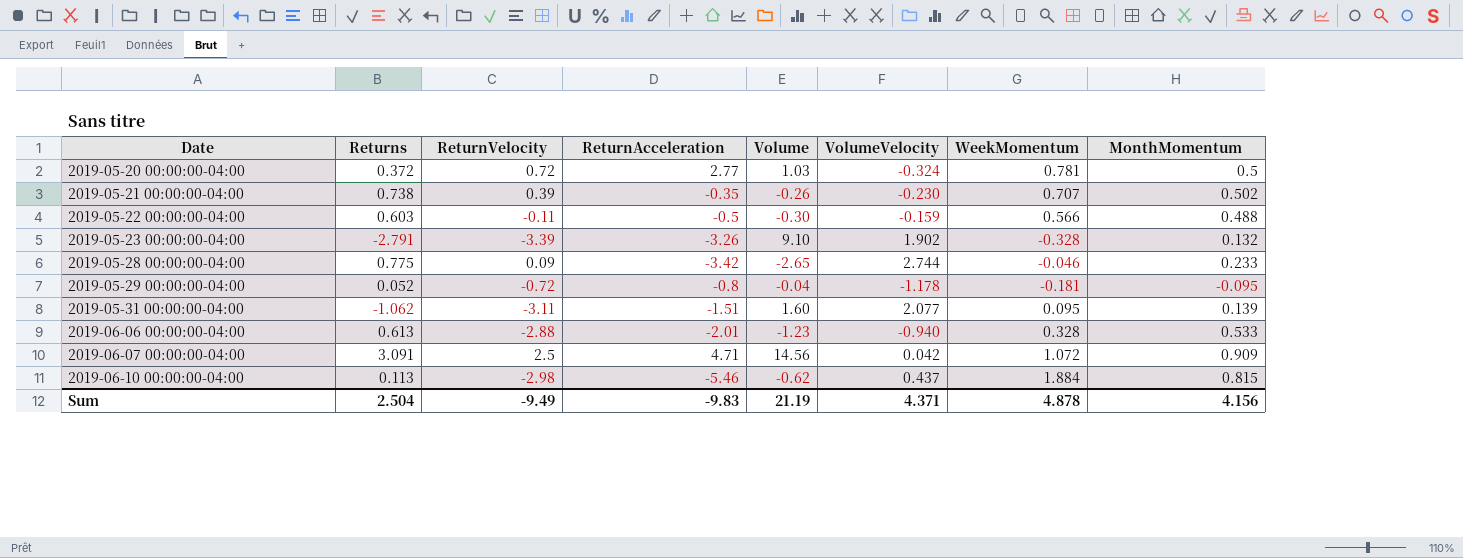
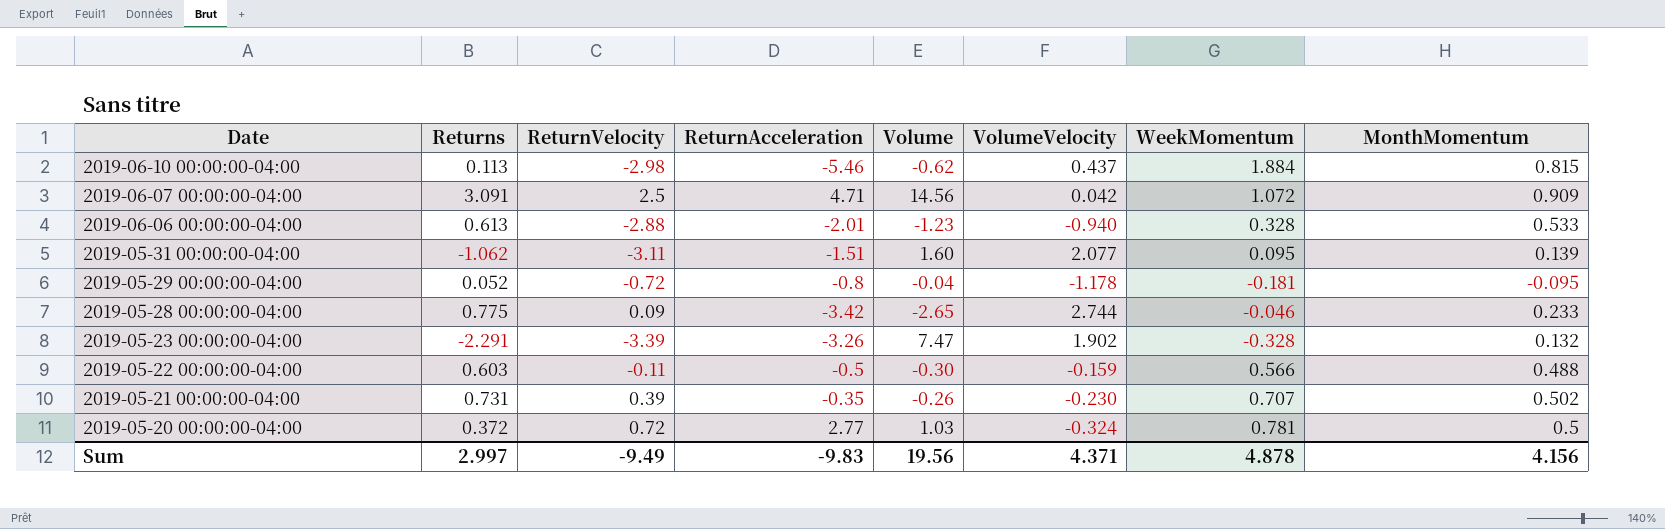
row order: Date ascending -> Date descending
2019-05-23 00:00:00-04:00 | Returns: -2.791 -> -2.291
2019-05-23 00:00:00-04:00 | Volume: 9.10 -> 7.47
2019-05-21 00:00:00-04:00 | Returns: 0.738 -> 0.731
Sum | Returns: 2.504 -> 2.997
Sum | Volume: 21.19 -> 19.56

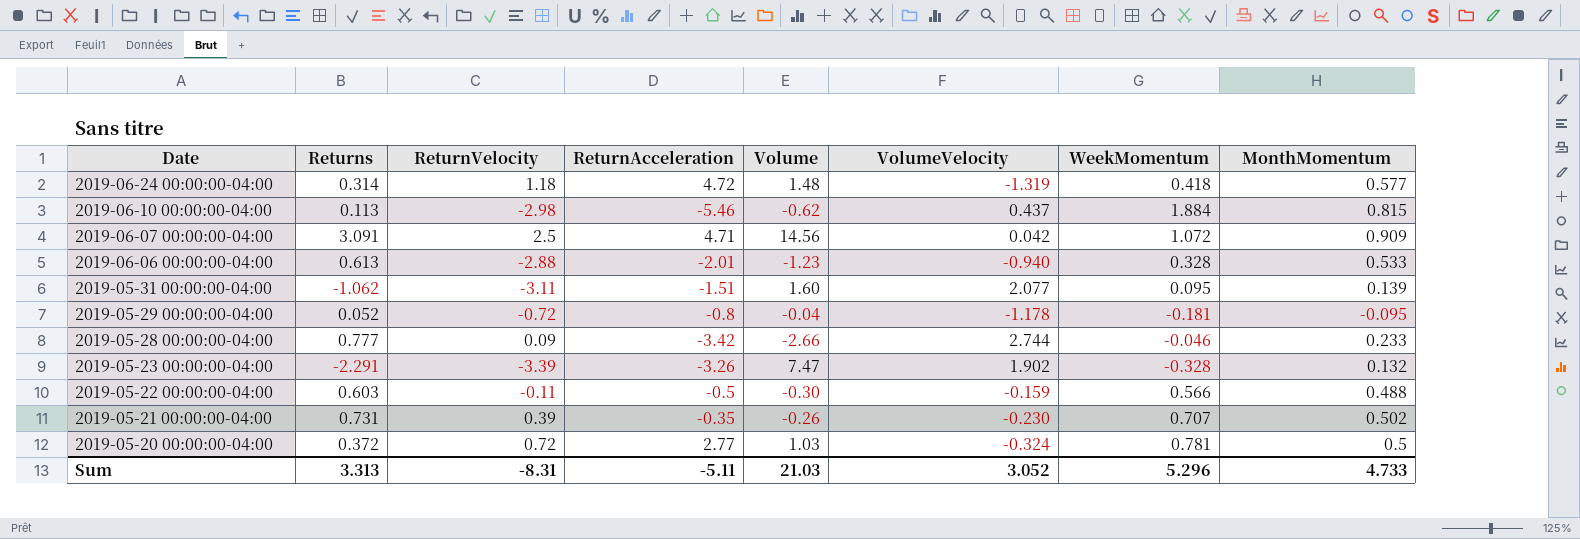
row 2019-06-24 00:00:00-04:00: none -> 0.314 | 1.18 | 4.72 | 1.48 | -1.319 | 0.418 | 0.577
2019-05-28 00:00:00-04:00 | Returns: 0.775 -> 0.777
2019-05-28 00:00:00-04:00 | Volume: -2.65 -> -2.66
Sum | Returns: 2.997 -> 3.313
Sum | ReturnVelocity: -9.49 -> -8.31
Sum | ReturnAcceleration: -9.83 -> -5.11
Sum | Volume: 19.56 -> 21.03
Sum | VolumeVelocity: 4.371 -> 3.052
Sum | WeekMomentum: 4.878 -> 5.296
Sum | MonthMomentum: 4.156 -> 4.733

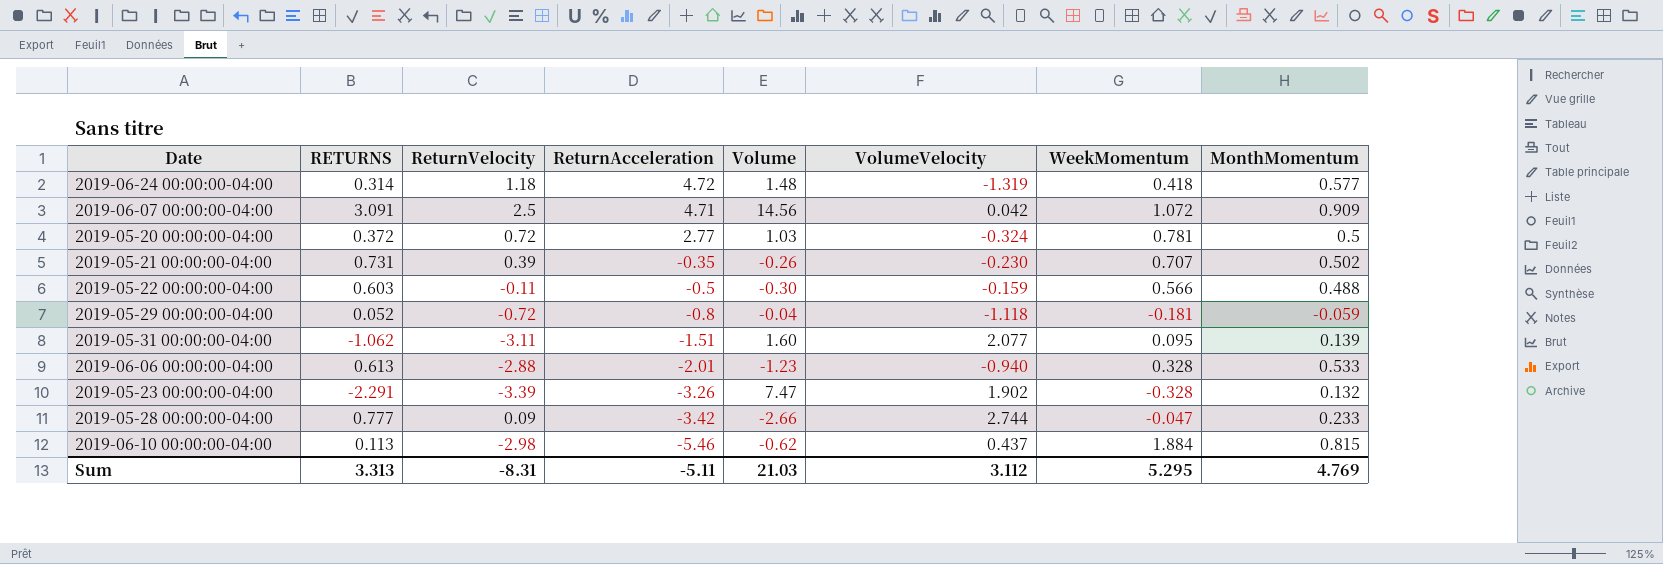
row order: Date descending -> ReturnAcceleration descending
column name: Returns -> RETURNS
2019-05-29 00:00:00-04:00 | VolumeVelocity: -1.178 -> -1.118
2019-05-29 00:00:00-04:00 | MonthMomentum: -0.095 -> -0.059
2019-05-28 00:00:00-04:00 | WeekMomentum: -0.046 -> -0.047
Sum | VolumeVelocity: 3.052 -> 3.112
Sum | WeekMomentum: 5.296 -> 5.295
Sum | MonthMomentum: 4.733 -> 4.769

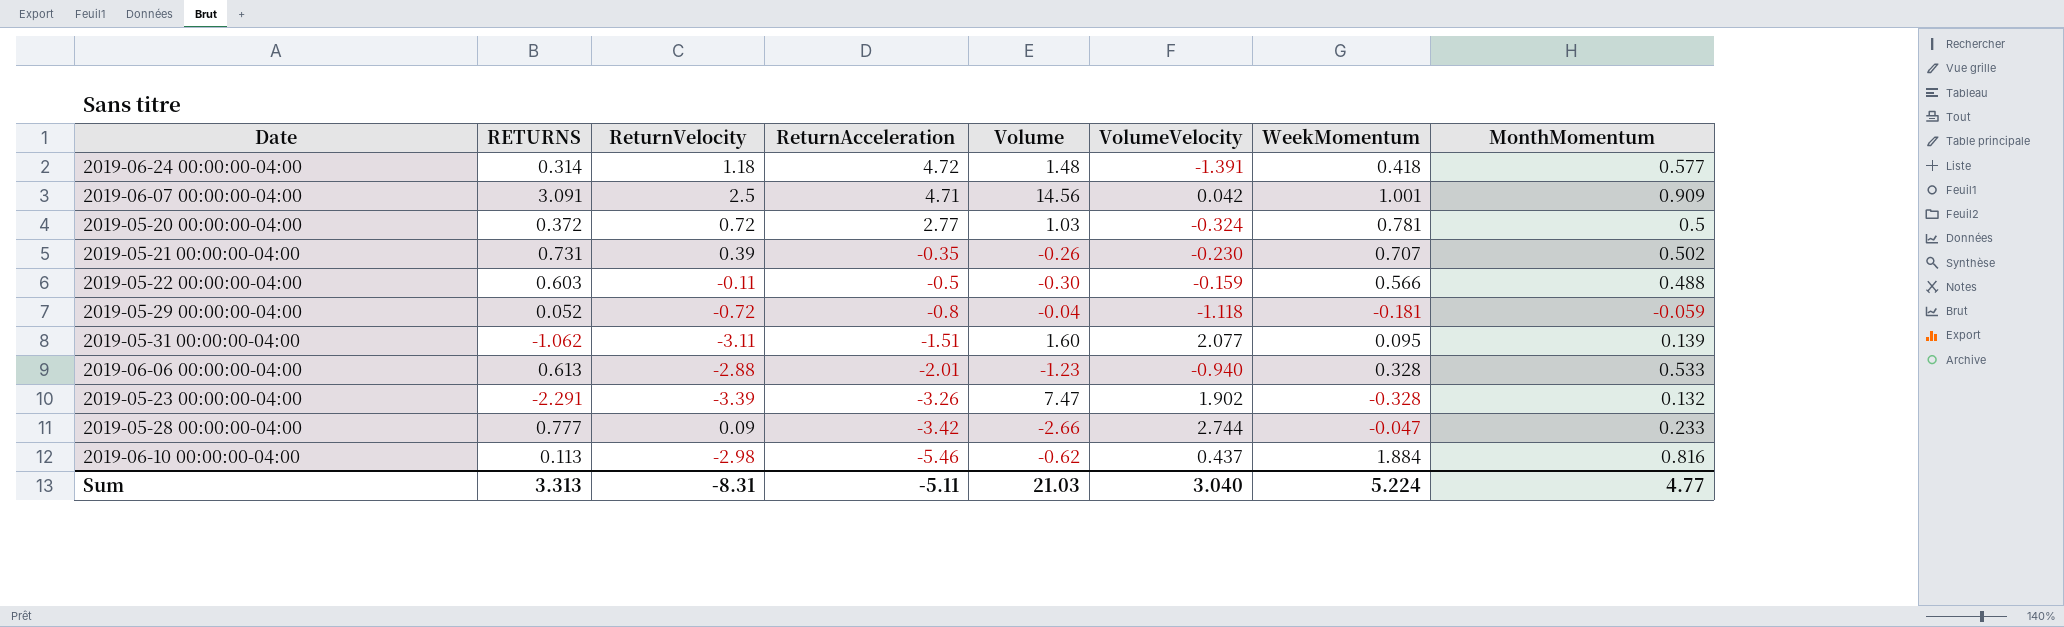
2019-06-24 00:00:00-04:00 | VolumeVelocity: -1.319 -> -1.391
2019-06-07 00:00:00-04:00 | WeekMomentum: 1.072 -> 1.001
2019-06-10 00:00:00-04:00 | MonthMomentum: 0.815 -> 0.816
Sum | VolumeVelocity: 3.112 -> 3.040
Sum | WeekMomentum: 5.295 -> 5.224
Sum | MonthMomentum: 4.769 -> 4.77

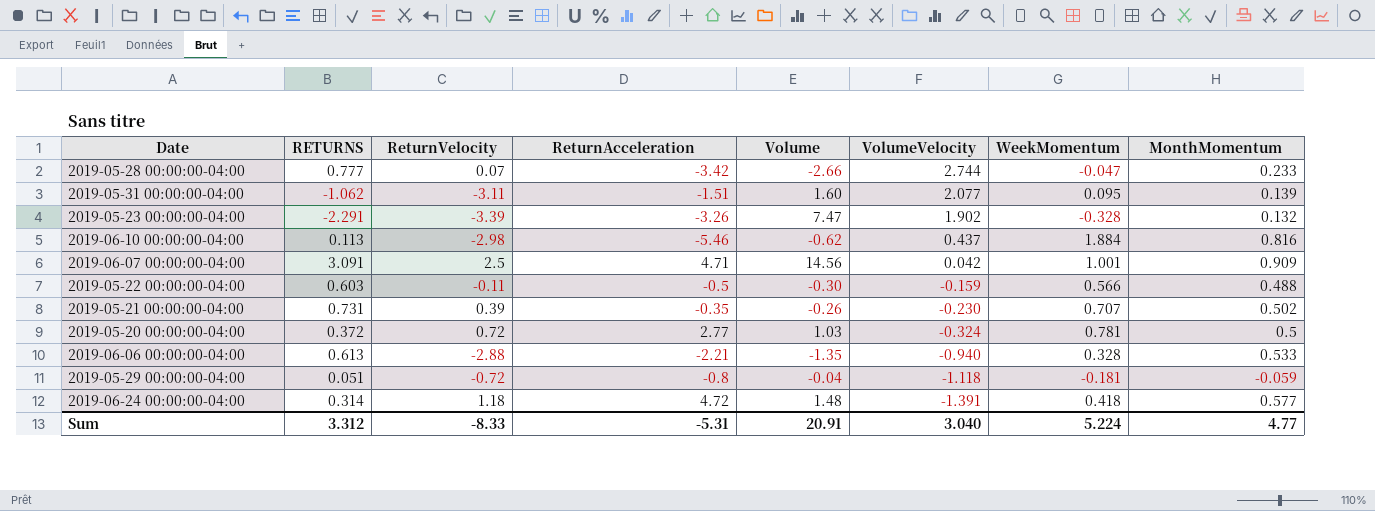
row order: ReturnAcceleration descending -> VolumeVelocity descending
2019-05-28 00:00:00-04:00 | ReturnVelocity: 0.09 -> 0.07
2019-06-06 00:00:00-04:00 | ReturnAcceleration: -2.01 -> -2.21
2019-06-06 00:00:00-04:00 | Volume: -1.23 -> -1.35
2019-05-29 00:00:00-04:00 | RETURNS: 0.052 -> 0.051
Sum | RETURNS: 3.313 -> 3.312
Sum | ReturnVelocity: -8.31 -> -8.33
Sum | ReturnAcceleration: -5.11 -> -5.31
Sum | Volume: 21.03 -> 20.91

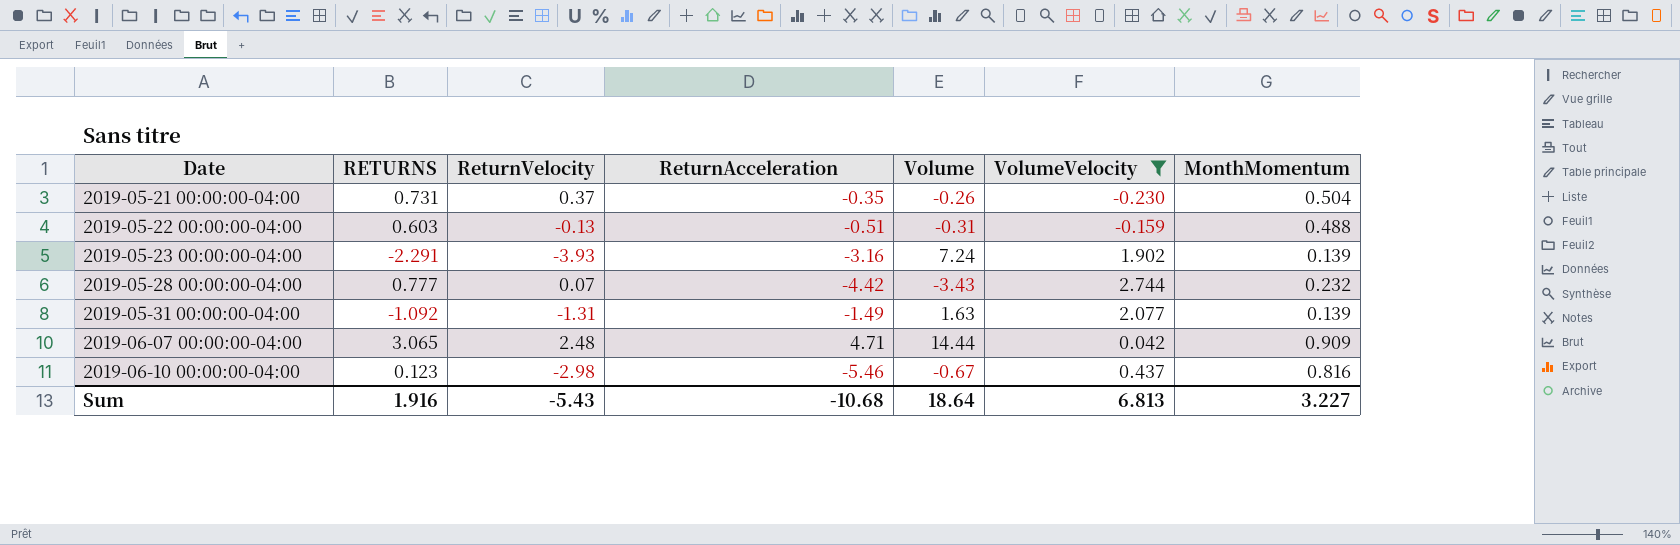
filter: none -> VolumeVelocity >= -0.230
row order: VolumeVelocity descending -> Date ascending
column WeekMomentum | position: 7 -> none
2019-05-21 00:00:00-04:00 | ReturnVelocity: 0.39 -> 0.37
2019-05-21 00:00:00-04:00 | MonthMomentum: 0.502 -> 0.504
2019-05-22 00:00:00-04:00 | ReturnVelocity: -0.11 -> -0.13
2019-05-22 00:00:00-04:00 | ReturnAcceleration: -0.5 -> -0.51
2019-05-22 00:00:00-04:00 | Volume: -0.30 -> -0.31
2019-05-23 00:00:00-04:00 | ReturnVelocity: -3.39 -> -3.93
2019-05-23 00:00:00-04:00 | ReturnAcceleration: -3.26 -> -3.16
2019-05-23 00:00:00-04:00 | Volume: 7.47 -> 7.24
2019-05-23 00:00:00-04:00 | MonthMomentum: 0.132 -> 0.139
2019-05-28 00:00:00-04:00 | ReturnAcceleration: -3.42 -> -4.42
2019-05-28 00:00:00-04:00 | Volume: -2.66 -> -3.43
2019-05-28 00:00:00-04:00 | MonthMomentum: 0.233 -> 0.232
2019-05-31 00:00:00-04:00 | RETURNS: -1.062 -> -1.092
2019-05-31 00:00:00-04:00 | ReturnVelocity: -3.11 -> -1.31
2019-05-31 00:00:00-04:00 | ReturnAcceleration: -1.51 -> -1.49
2019-05-31 00:00:00-04:00 | Volume: 1.60 -> 1.63
2019-06-07 00:00:00-04:00 | RETURNS: 3.091 -> 3.065
2019-06-07 00:00:00-04:00 | ReturnVelocity: 2.5 -> 2.48
2019-06-07 00:00:00-04:00 | Volume: 14.56 -> 14.44
2019-06-10 00:00:00-04:00 | RETURNS: 0.113 -> 0.123
2019-06-10 00:00:00-04:00 | Volume: -0.62 -> -0.67
Sum | RETURNS: 3.312 -> 1.916
Sum | ReturnVelocity: -8.33 -> -5.43
Sum | ReturnAcceleration: -5.31 -> -10.68
Sum | Volume: 20.91 -> 18.64
Sum | VolumeVelocity: 3.040 -> 6.813
Sum | MonthMomentum: 4.77 -> 3.227

